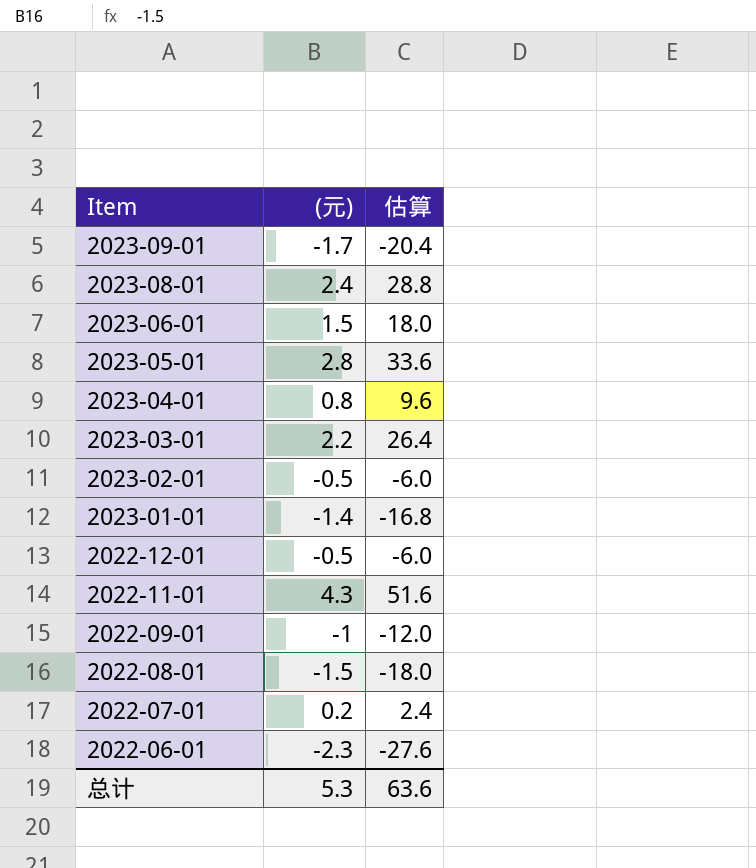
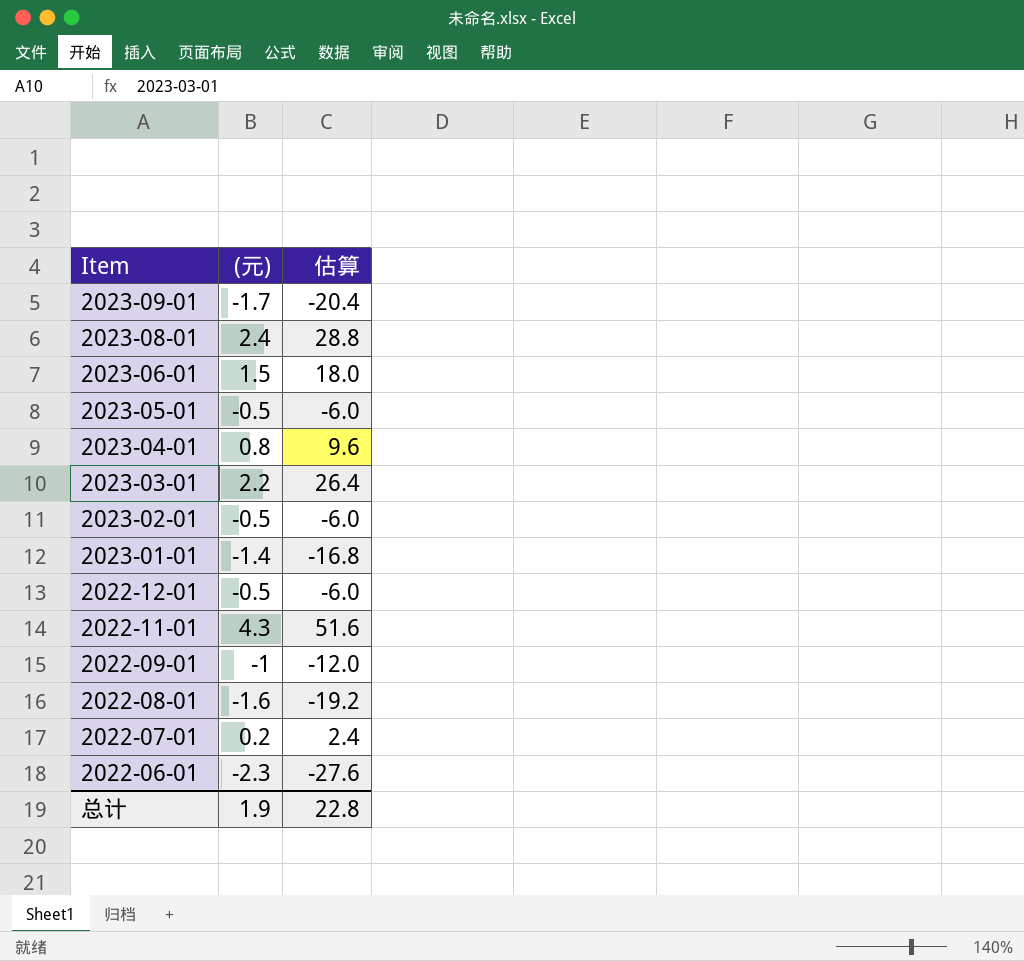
2023-05-01 | (元): 2.8 -> -0.5
2023-05-01 | 估算: 33.6 -> -6.0
2022-08-01 | (元): -1.5 -> -1.6
2022-08-01 | 估算: -18.0 -> -19.2
总计 | (元): 5.3 -> 1.9
总计 | 估算: 63.6 -> 22.8

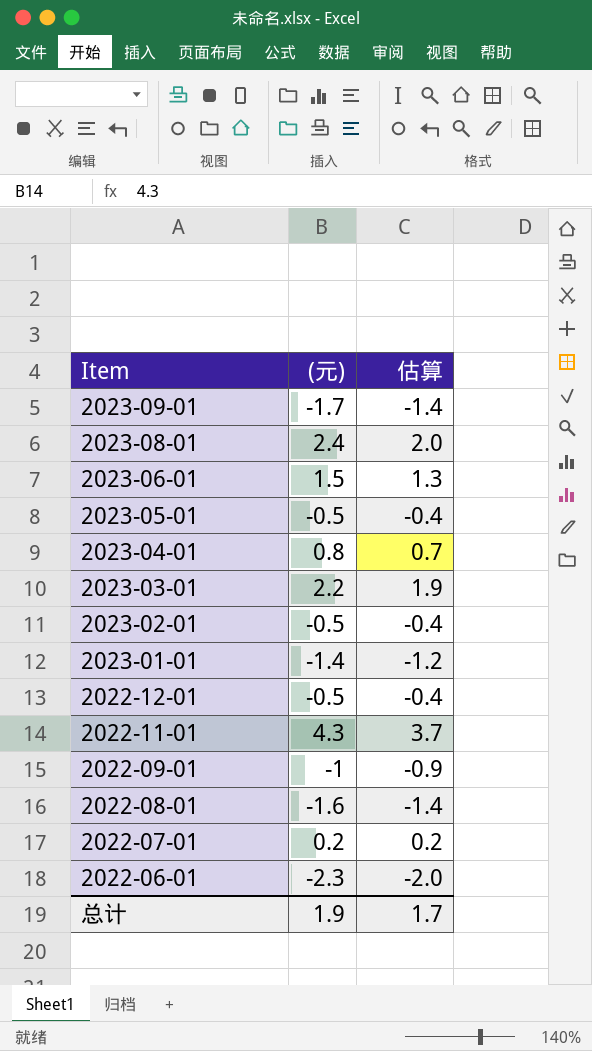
column 估算 | formula: [(元)] * 12 -> [(元)] * 0.85
总计 | 估算: 22.8 -> 1.7

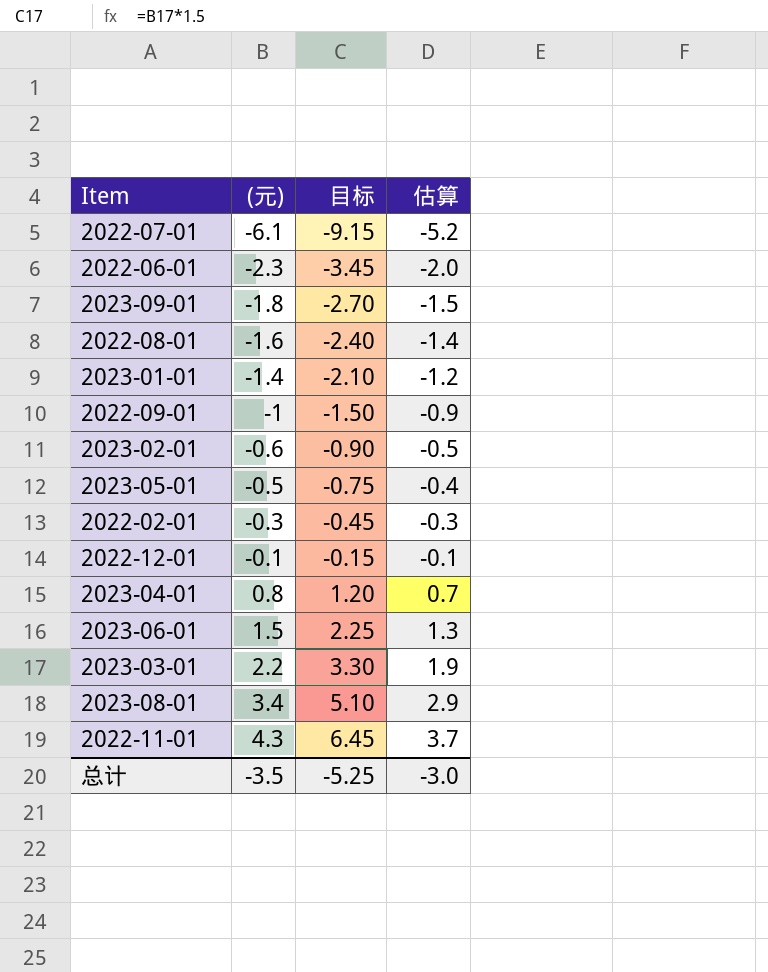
row order: Item descending -> (元) ascending
column 目标 | formula: none -> [(元)] * 1.5
2022-07-01 | (元): 0.2 -> -6.1
2022-07-01 | 估算: 0.2 -> -5.2
2023-09-01 | (元): -1.7 -> -1.8
2023-09-01 | 估算: -1.4 -> -1.5
2023-02-01 | (元): -0.5 -> -0.6
2023-02-01 | 估算: -0.4 -> -0.5
row 2022-02-01: none -> -0.3 | -0.45 | -0.3
2022-12-01 | (元): -0.5 -> -0.1
2022-12-01 | 估算: -0.4 -> -0.1
2023-08-01 | (元): 2.4 -> 3.4
2023-08-01 | 估算: 2.0 -> 2.9
总计 | (元): 1.9 -> -3.5
总计 | 估算: 1.7 -> -3.0

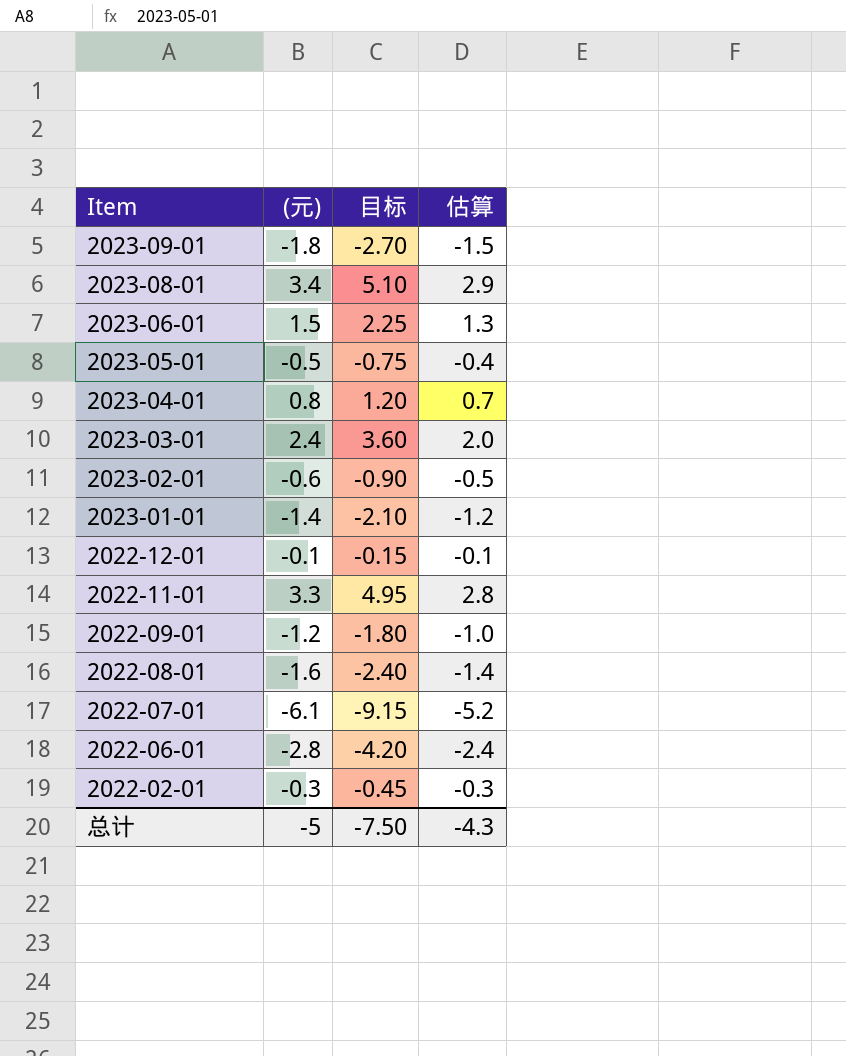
row order: (元) ascending -> Item descending
2023-03-01 | (元): 2.2 -> 2.4
2023-03-01 | 目标: 3.30 -> 3.60
2023-03-01 | 估算: 1.9 -> 2.0
2022-11-01 | (元): 4.3 -> 3.3
2022-11-01 | 目标: 6.45 -> 4.95
2022-11-01 | 估算: 3.7 -> 2.8
2022-09-01 | (元): -1 -> -1.2
2022-09-01 | 目标: -1.50 -> -1.80
2022-09-01 | 估算: -0.9 -> -1.0
2022-06-01 | (元): -2.3 -> -2.8
2022-06-01 | 目标: -3.45 -> -4.20
2022-06-01 | 估算: -2.0 -> -2.4
总计 | (元): -3.5 -> -5
总计 | 目标: -5.25 -> -7.50
总计 | 估算: -3.0 -> -4.3

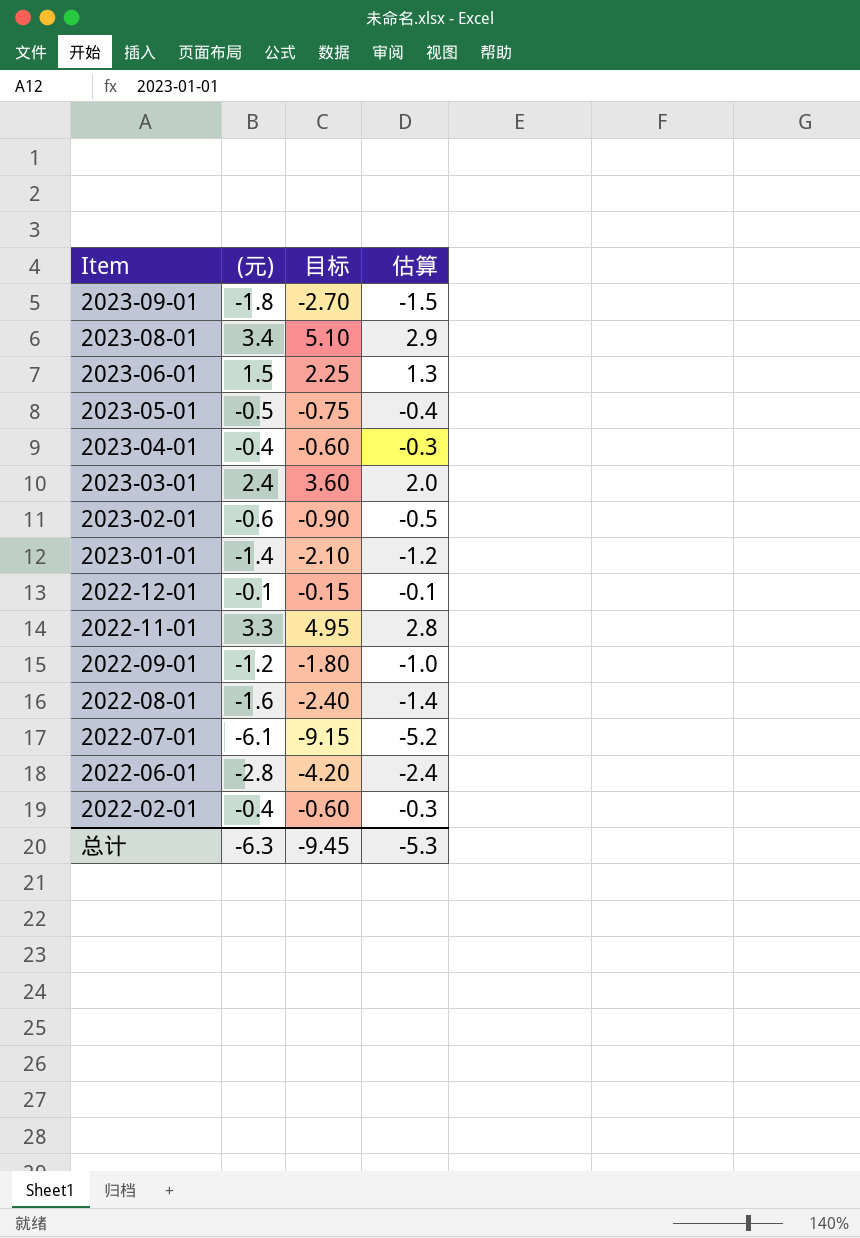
2023-04-01 | (元): 0.8 -> -0.4
2023-04-01 | 目标: 1.20 -> -0.60
2023-04-01 | 估算: 0.7 -> -0.3
2022-02-01 | (元): -0.3 -> -0.4
2022-02-01 | 目标: -0.45 -> -0.60
总计 | (元): -5 -> -6.3
总计 | 目标: -7.50 -> -9.45
总计 | 估算: -4.3 -> -5.3

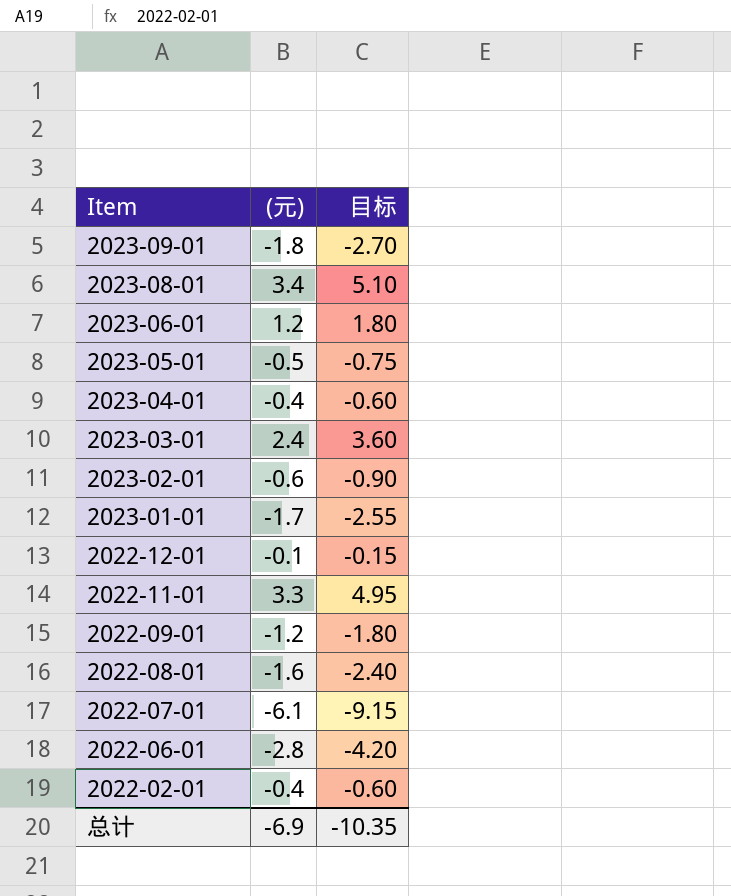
column 估算 | formula: [(元)] * 0.85 -> none
2023-06-01 | (元): 1.5 -> 1.2
2023-06-01 | 目标: 2.25 -> 1.80
2023-01-01 | (元): -1.4 -> -1.7
2023-01-01 | 目标: -2.10 -> -2.55
总计 | (元): -6.3 -> -6.9
总计 | 目标: -9.45 -> -10.35

